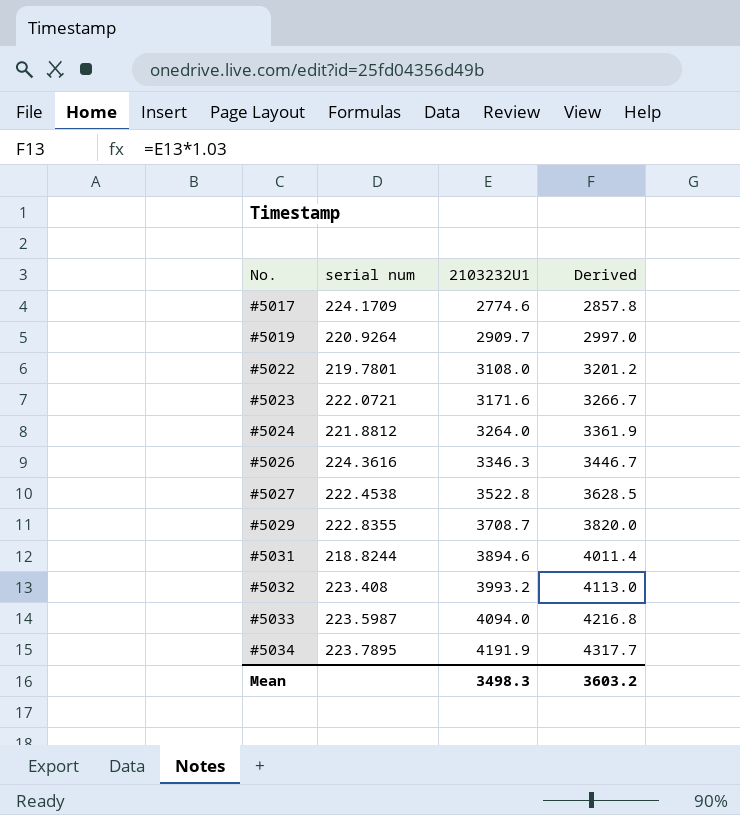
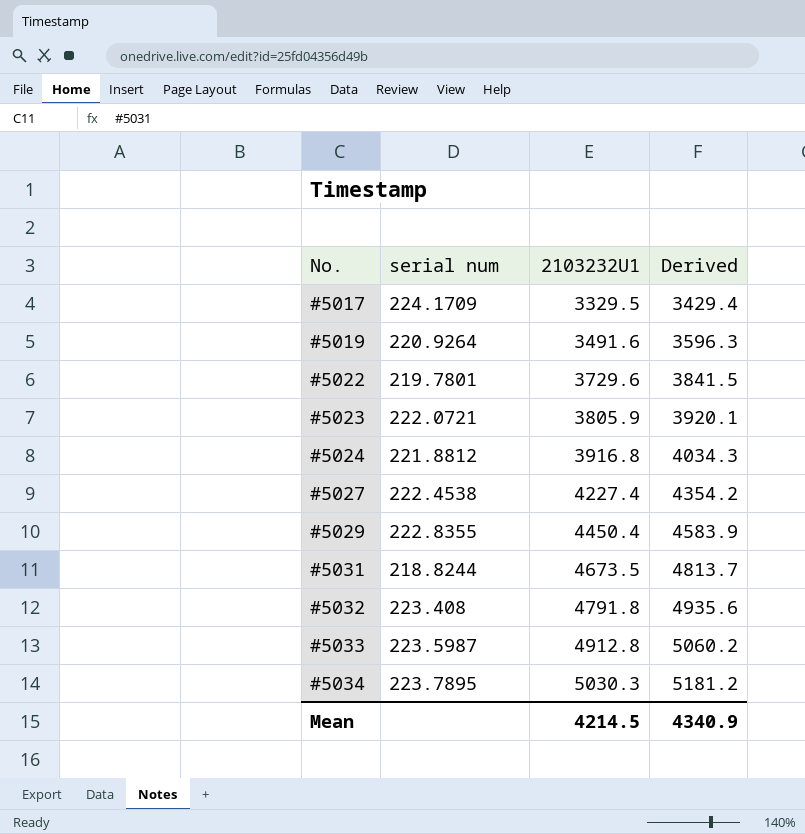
row #5026: 224.3616 | 3346.3 | 3446.7 -> none
#5017 | 2103232U1: 2774.6 -> 3329.5
#5017 | Derived: 2857.8 -> 3429.4
#5019 | 2103232U1: 2909.7 -> 3491.6
#5019 | Derived: 2997.0 -> 3596.3
#5022 | 2103232U1: 3108.0 -> 3729.6
#5022 | Derived: 3201.2 -> 3841.5
#5023 | 2103232U1: 3171.6 -> 3805.9
#5023 | Derived: 3266.7 -> 3920.1
#5024 | 2103232U1: 3264.0 -> 3916.8
#5024 | Derived: 3361.9 -> 4034.3
#5027 | 2103232U1: 3522.8 -> 4227.4
#5027 | Derived: 3628.5 -> 4354.2
#5029 | 2103232U1: 3708.7 -> 4450.4
#5029 | Derived: 3820.0 -> 4583.9
#5031 | 2103232U1: 3894.6 -> 4673.5
#5031 | Derived: 4011.4 -> 4813.7
#5032 | 2103232U1: 3993.2 -> 4791.8
#5032 | Derived: 4113.0 -> 4935.6
#5033 | 2103232U1: 4094.0 -> 4912.8
#5033 | Derived: 4216.8 -> 5060.2
#5034 | 2103232U1: 4191.9 -> 5030.3
#5034 | Derived: 4317.7 -> 5181.2
Mean | 2103232U1: 3498.3 -> 4214.5
Mean | Derived: 3603.2 -> 4340.9

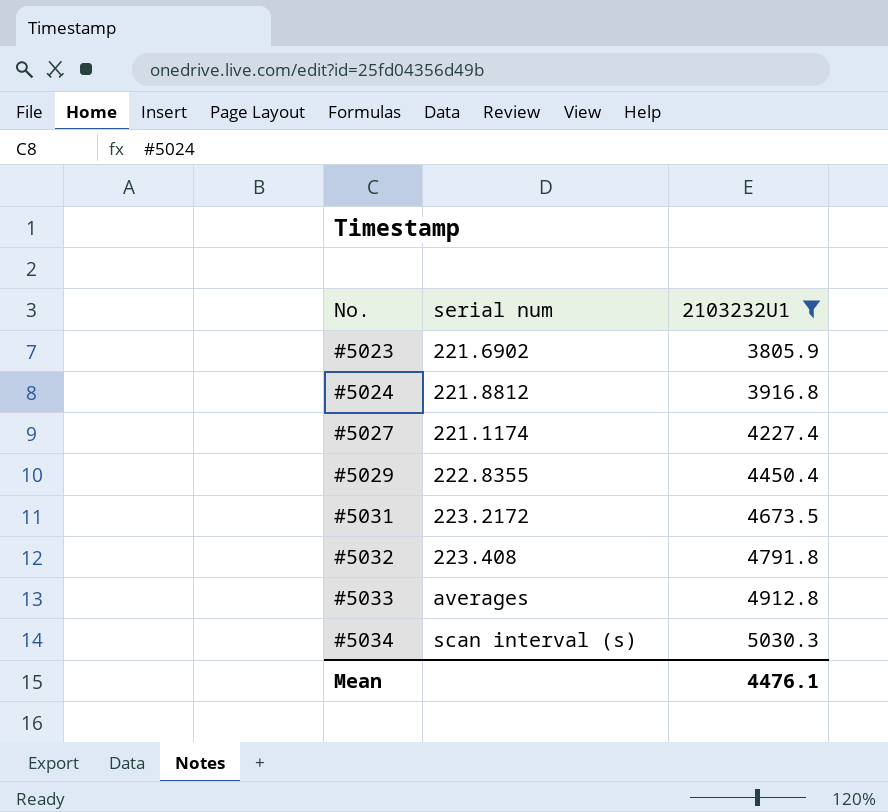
filter: none -> 2103232U1 >= 3805.9
column Derived | formula: [2103232U1] * 1.03 -> none
#5023 | serial num: 222.0721 -> 221.6902
#5027 | serial num: 222.4538 -> 221.1174
#5031 | serial num: 218.8244 -> 223.2172
#5033 | serial num: 223.5987 -> averages
#5034 | serial num: 223.7895 -> scan interval (s)
Mean | 2103232U1: 4214.5 -> 4476.1

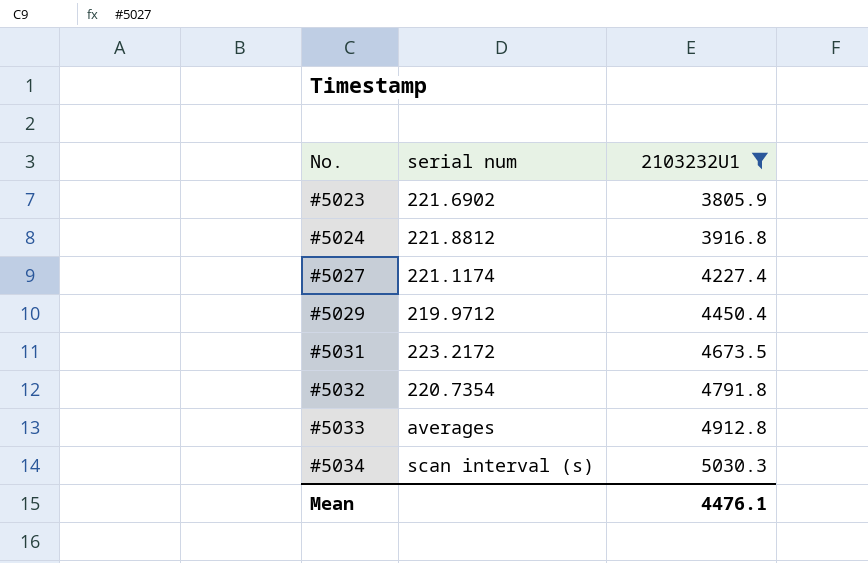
#5029 | serial num: 222.8355 -> 219.9712
#5032 | serial num: 223.408 -> 220.7354

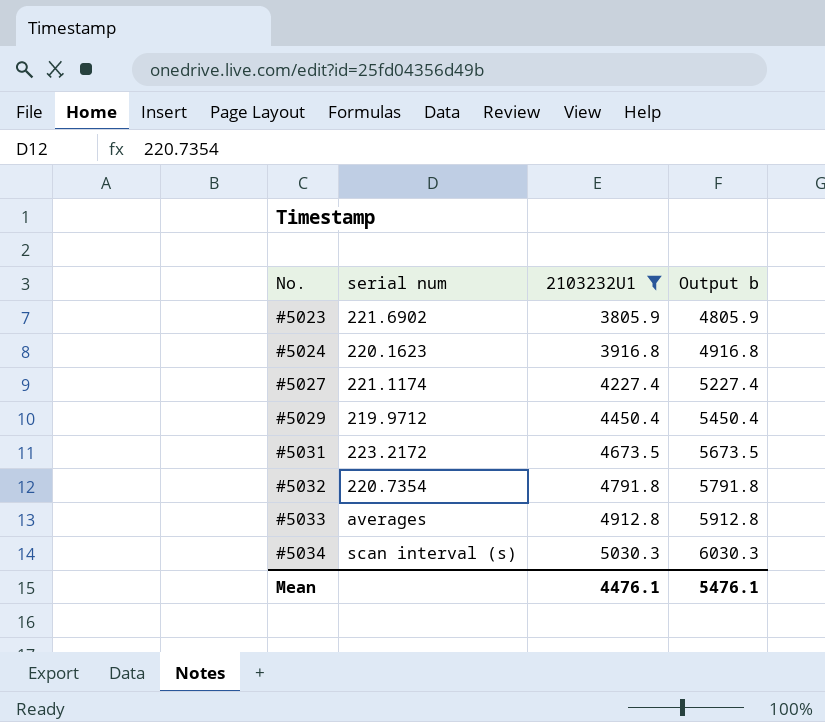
column Output b | formula: none -> [2103232U1] + 1000
#5024 | serial num: 221.8812 -> 220.1623

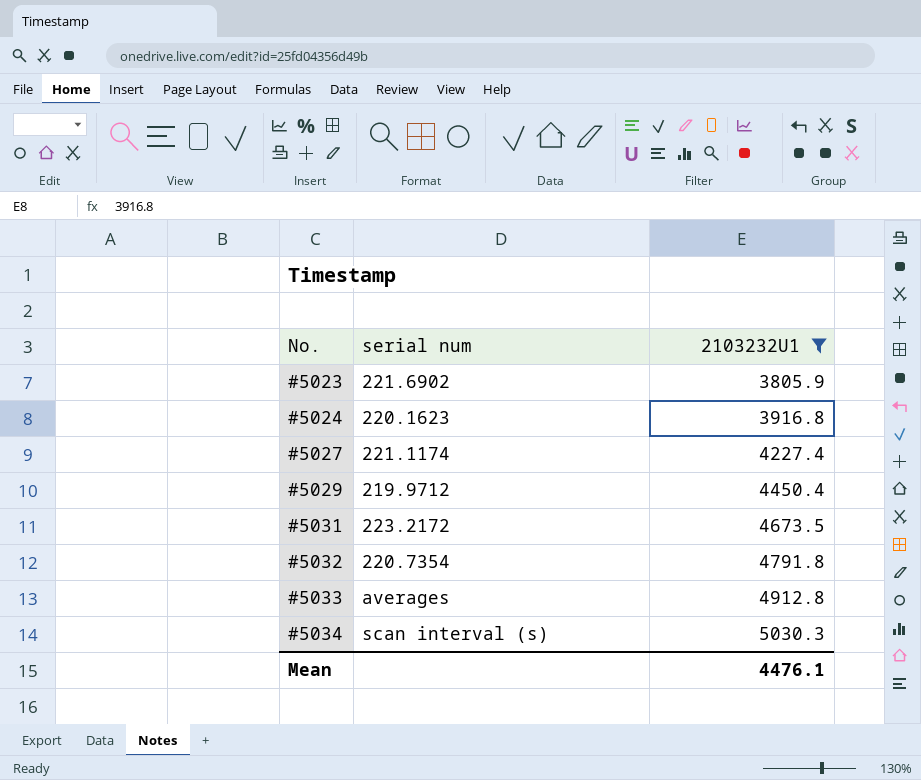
column Output b | formula: [2103232U1] + 1000 -> none

